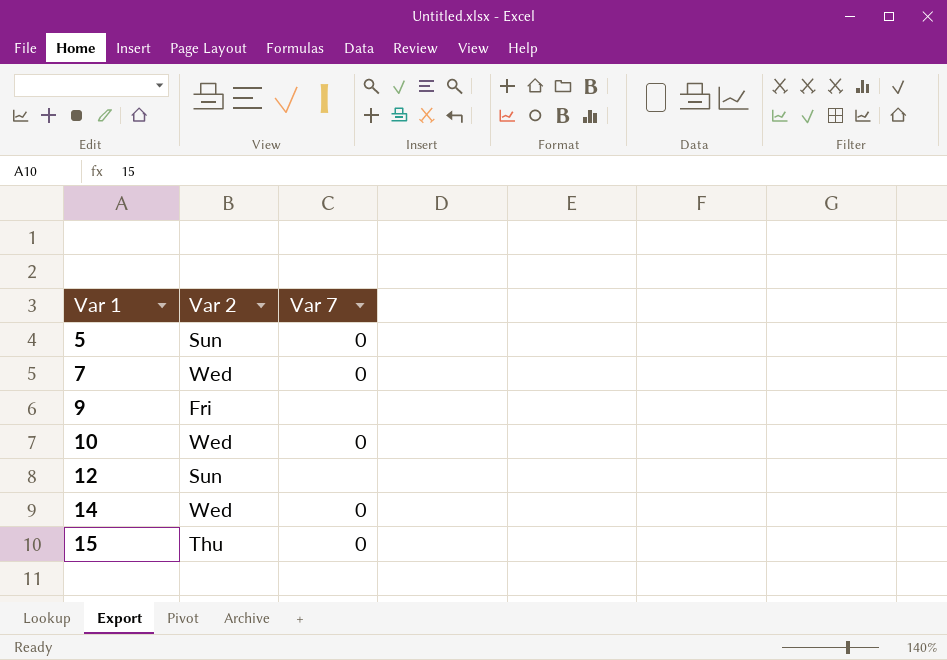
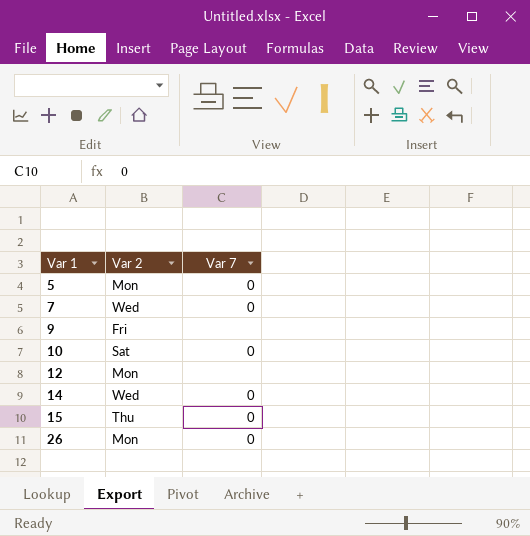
5 | Var 2: Sun -> Mon
10 | Var 2: Wed -> Sat
12 | Var 2: Sun -> Mon
row 26: none -> Mon | 0

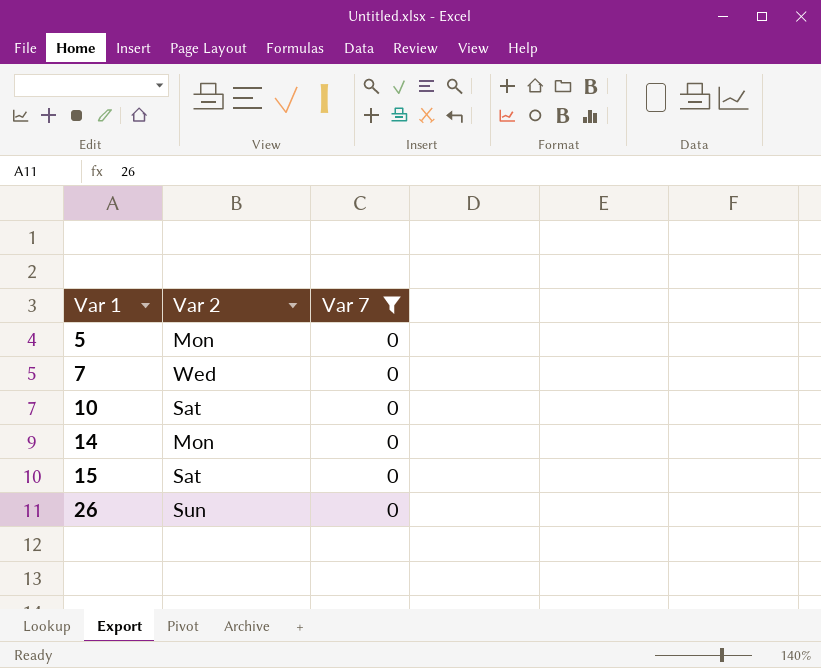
filter: none -> Var 7 = 0
14 | Var 2: Wed -> Mon
15 | Var 2: Thu -> Sat
26 | Var 2: Mon -> Sun

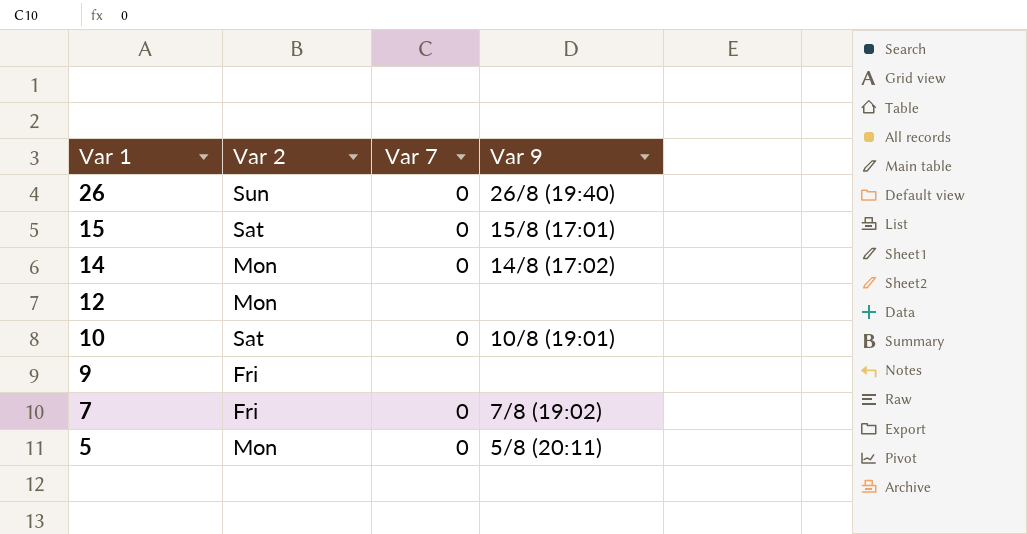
filter: Var 7 = 0 -> none
row order: Var 1 ascending -> Var 1 descending
column Var 9 | position: none -> 4
7 | Var 2: Wed -> Fri

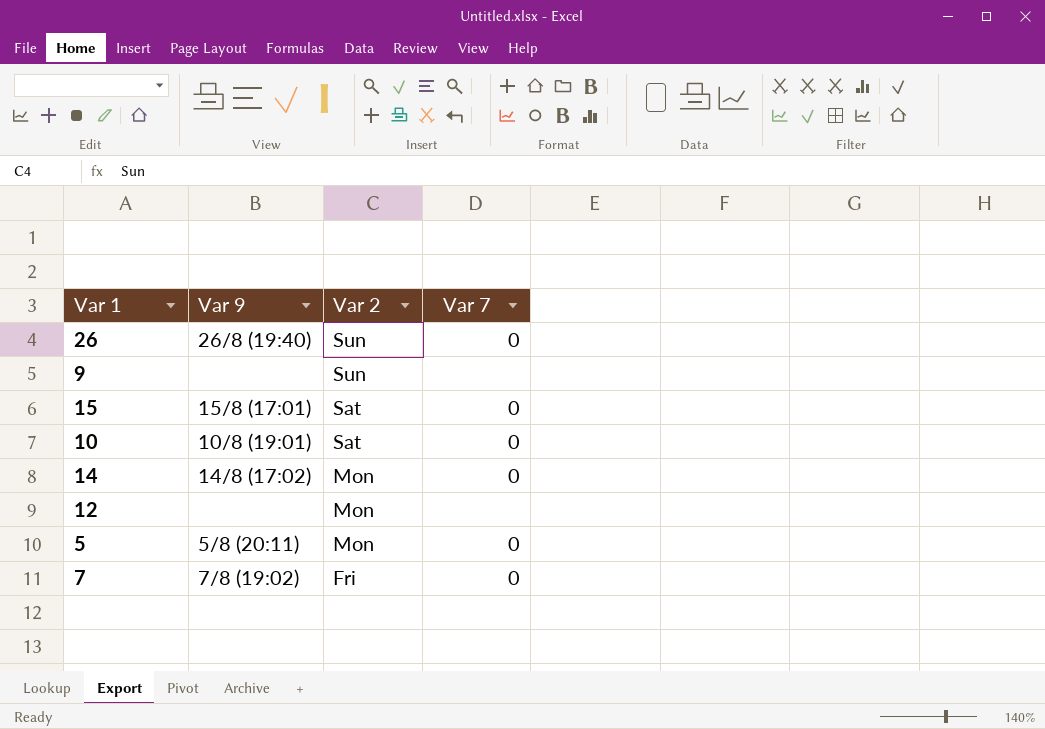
row order: Var 1 descending -> Var 2 descending
column Var 9 | position: 4 -> 2
9 | Var 2: Fri -> Sun

